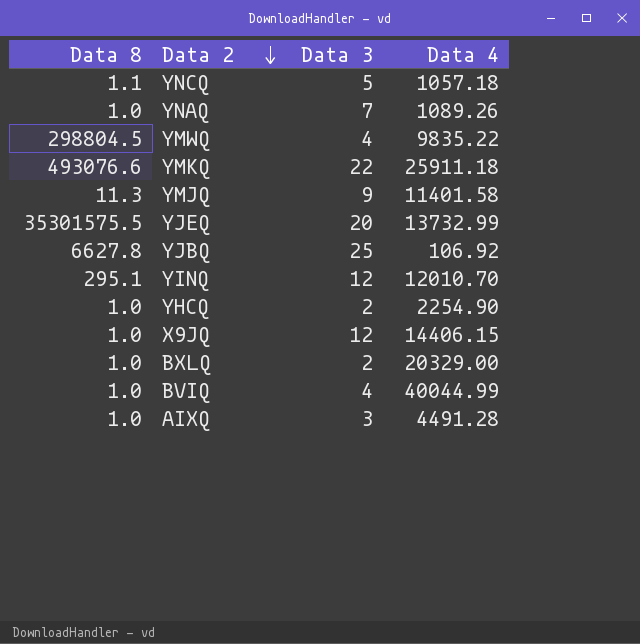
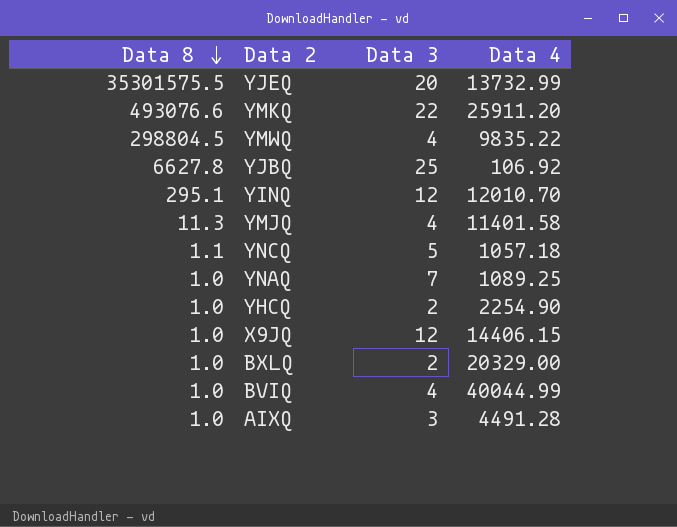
row order: Data 2 descending -> Data 8 descending
YMKQ | Data 4: 25911.18 -> 25911.20
YMJQ | Data 3: 9 -> 4
YNAQ | Data 4: 1089.26 -> 1089.25

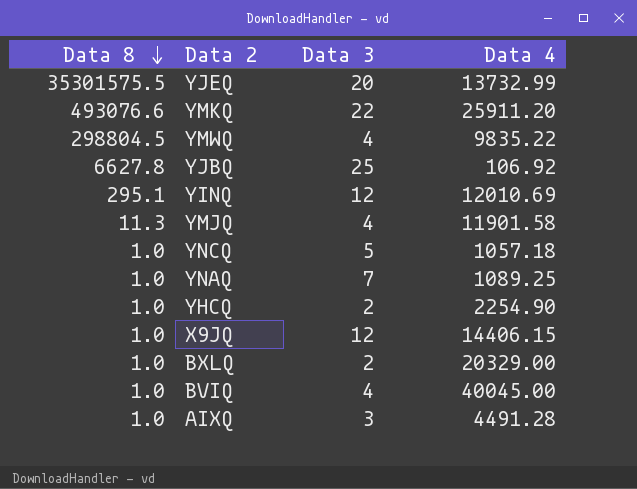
YINQ | Data 4: 12010.70 -> 12010.69
YMJQ | Data 4: 11401.58 -> 11901.58
YNCQ | Data 8: 1.1 -> 1.0
BVIQ | Data 4: 40044.99 -> 40045.00

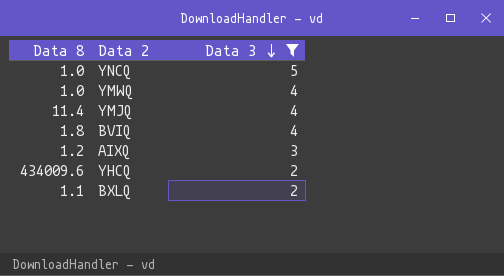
filter: none -> Data 3 <= 5
row order: Data 8 descending -> Data 3 descending
column Data 4 | position: 4 -> none
YMWQ | Data 8: 298804.5 -> 1.0
YMJQ | Data 8: 11.3 -> 11.4
BVIQ | Data 8: 1.0 -> 1.8
AIXQ | Data 8: 1.0 -> 1.2
YHCQ | Data 8: 1.0 -> 434009.6
BXLQ | Data 8: 1.0 -> 1.1

